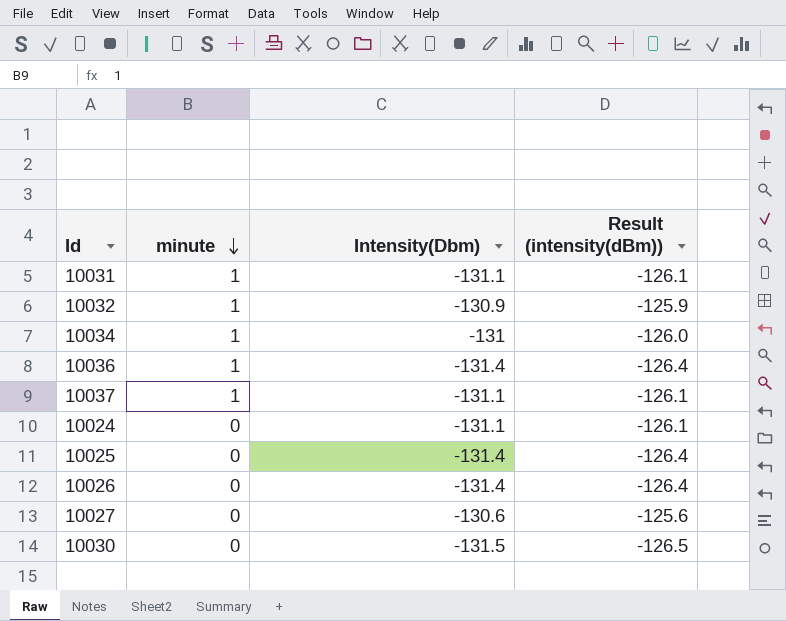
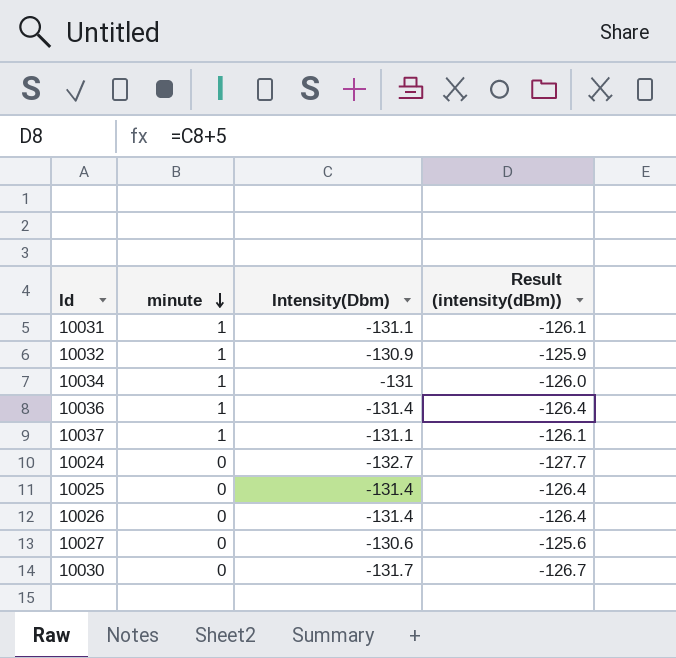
10024 | Intensity(Dbm): -131.1 -> -132.7
10024 | Result (intensity(dBm)): -126.1 -> -127.7
10030 | Intensity(Dbm): -131.5 -> -131.7
10030 | Result (intensity(dBm)): -126.5 -> -126.7

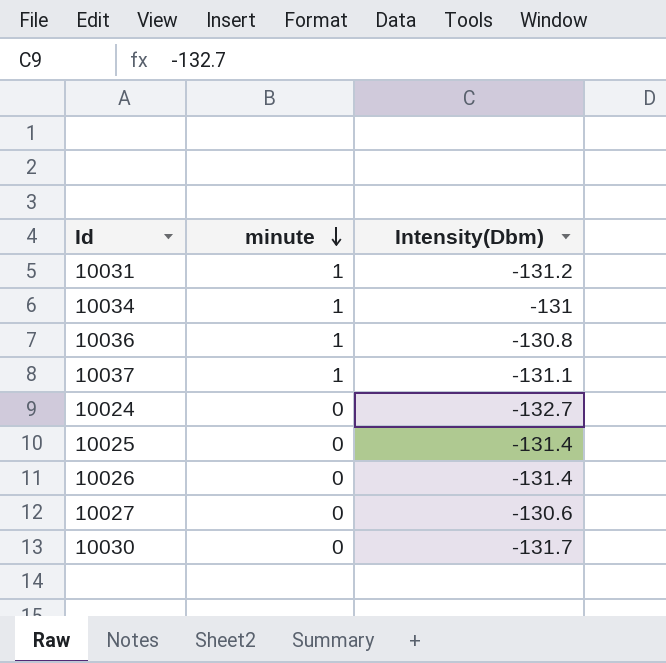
column Result (intensity(dBm)) | formula: [Intensity(Dbm)] + 5 -> none
row 10032: 1 | -130.9 | -125.9 -> none
10031 | Intensity(Dbm): -131.1 -> -131.2
10036 | Intensity(Dbm): -131.4 -> -130.8

